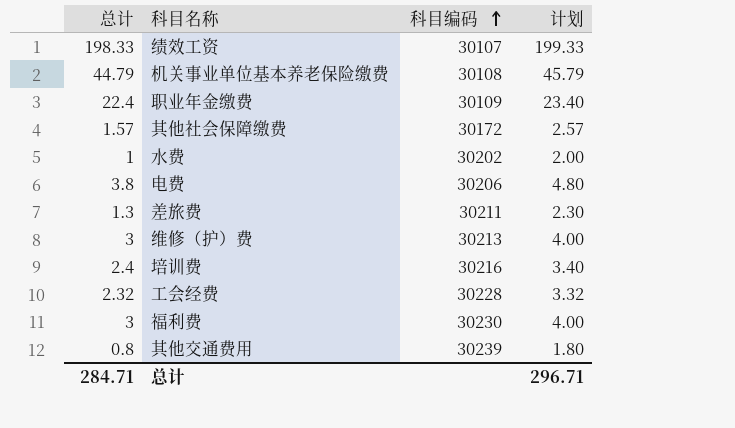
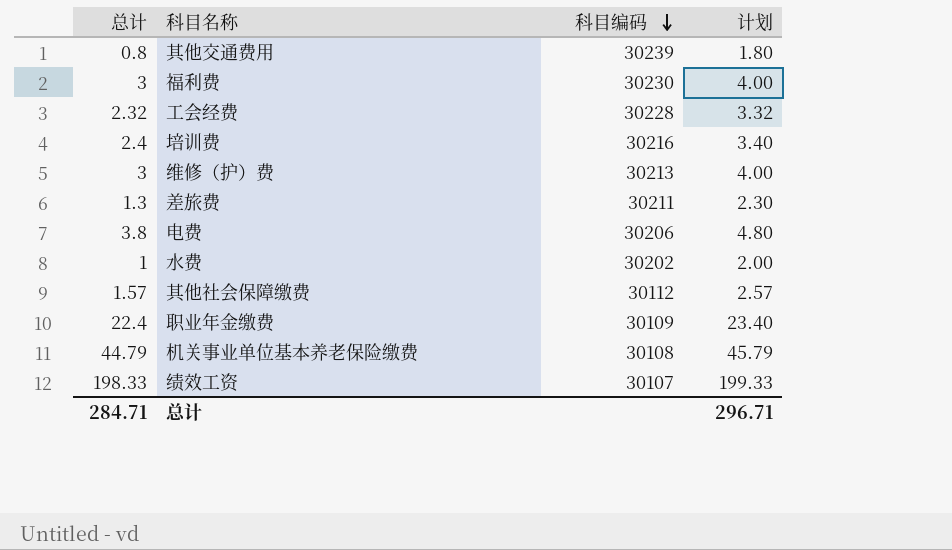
row order: 科目编码 ascending -> 科目编码 descending
其他社会保障缴费 | 科目编码: 30172 -> 30112

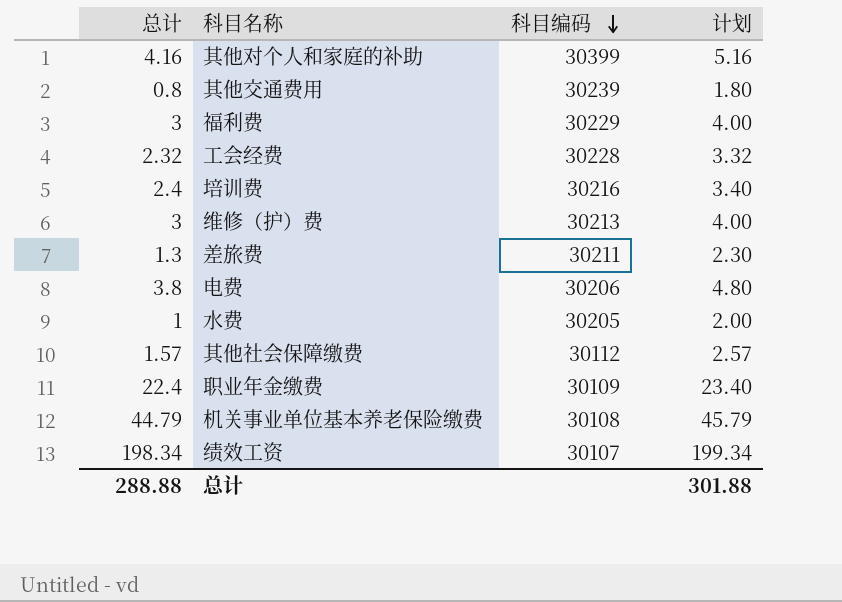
row 其他对个人和家庭的补助: none -> 4.16 | 30399 | 5.16
福利费 | 科目编码: 30230 -> 30229
水费 | 科目编码: 30202 -> 30205
绩效工资 | 总计: 198.33 -> 198.34
绩效工资 | 计划: 199.33 -> 199.34
总计 | 总计: 284.71 -> 288.88
总计 | 计划: 296.71 -> 301.88

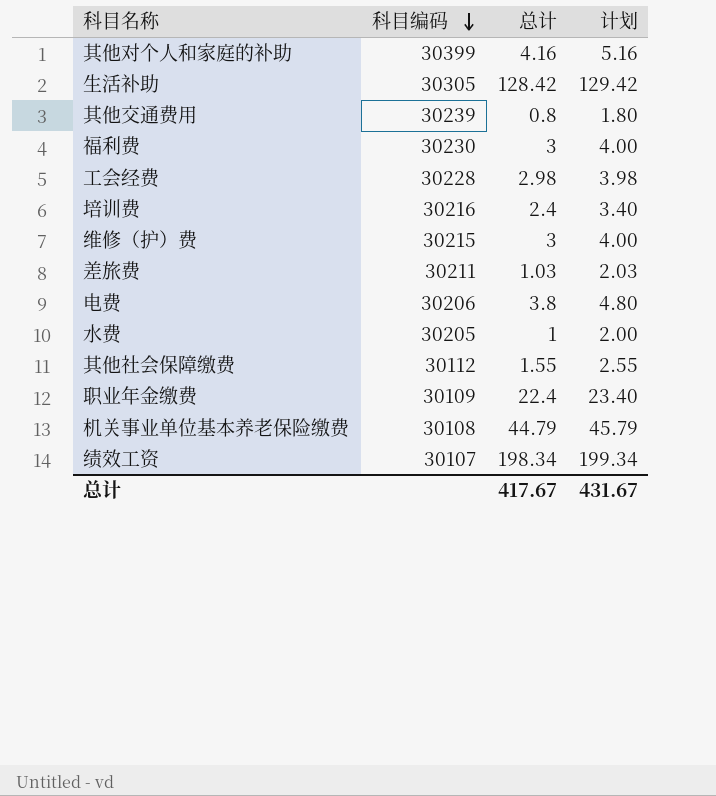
column 总计 | position: 1 -> 3
row 生活补助: none -> 30305 | 128.42 | 129.42
福利费 | 科目编码: 30229 -> 30230
工会经费 | 总计: 2.32 -> 2.98
工会经费 | 计划: 3.32 -> 3.98
维修（护）费 | 科目编码: 30213 -> 30215
差旅费 | 总计: 1.3 -> 1.03
差旅费 | 计划: 2.30 -> 2.03
其他社会保障缴费 | 总计: 1.57 -> 1.55
其他社会保障缴费 | 计划: 2.57 -> 2.55
总计 | 总计: 288.88 -> 417.67
总计 | 计划: 301.88 -> 431.67

